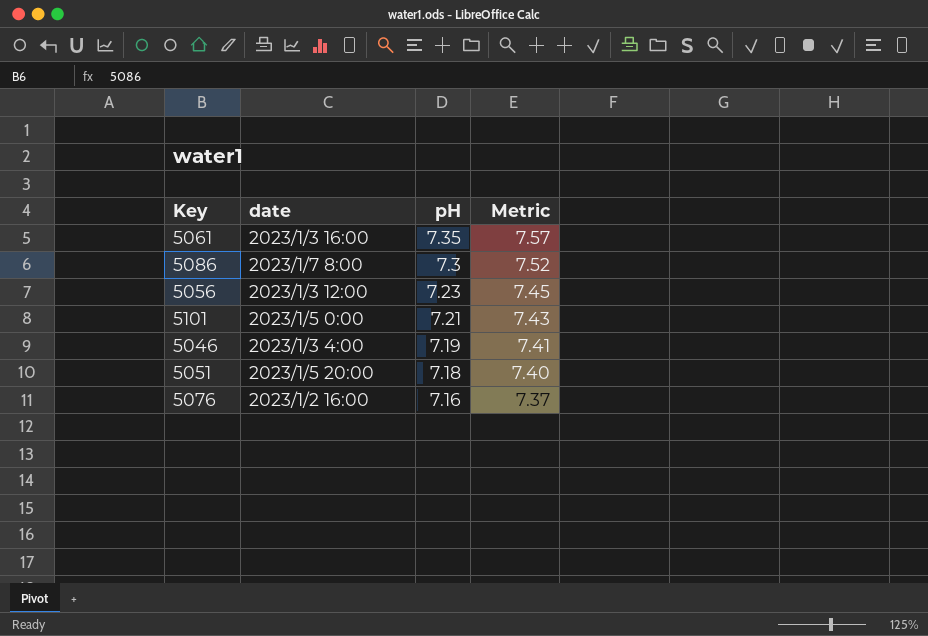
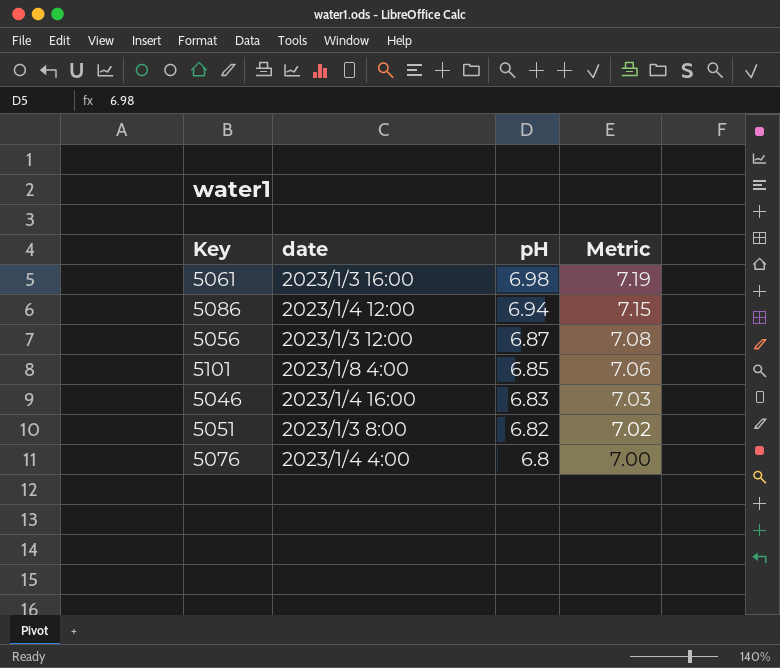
5061 | pH: 7.35 -> 6.98
5061 | Metric: 7.57 -> 7.19
5086 | date: 2023/1/7 8:00 -> 2023/1/4 12:00
5086 | pH: 7.3 -> 6.94
5086 | Metric: 7.52 -> 7.15
5056 | pH: 7.23 -> 6.87
5056 | Metric: 7.45 -> 7.08
5101 | date: 2023/1/5 0:00 -> 2023/1/8 4:00
5101 | pH: 7.21 -> 6.85
5101 | Metric: 7.43 -> 7.06
5046 | date: 2023/1/3 4:00 -> 2023/1/4 16:00
5046 | pH: 7.19 -> 6.83
5046 | Metric: 7.41 -> 7.03
5051 | date: 2023/1/5 20:00 -> 2023/1/3 8:00
5051 | pH: 7.18 -> 6.82
5051 | Metric: 7.40 -> 7.02
5076 | date: 2023/1/2 16:00 -> 2023/1/4 4:00
5076 | pH: 7.16 -> 6.8
5076 | Metric: 7.37 -> 7.00

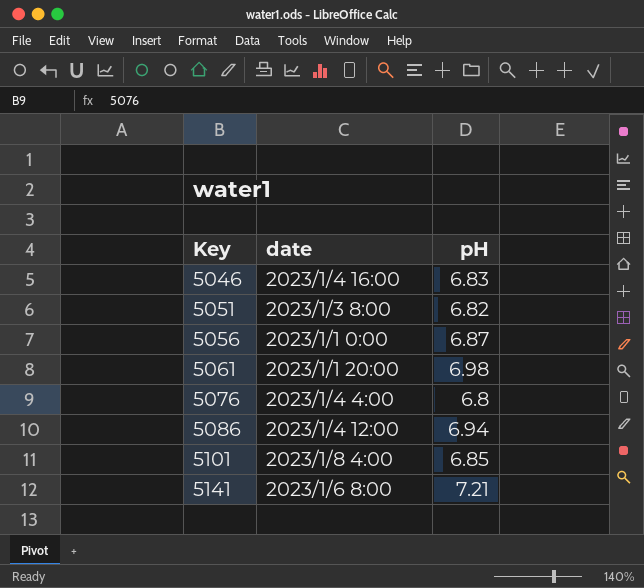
row order: pH descending -> Key ascending
column Metric | formula: [pH] * 1.03 -> none
5056 | date: 2023/1/3 12:00 -> 2023/1/1 0:00
5061 | date: 2023/1/3 16:00 -> 2023/1/1 20:00
row 5141: none -> 2023/1/6 8:00 | 7.21

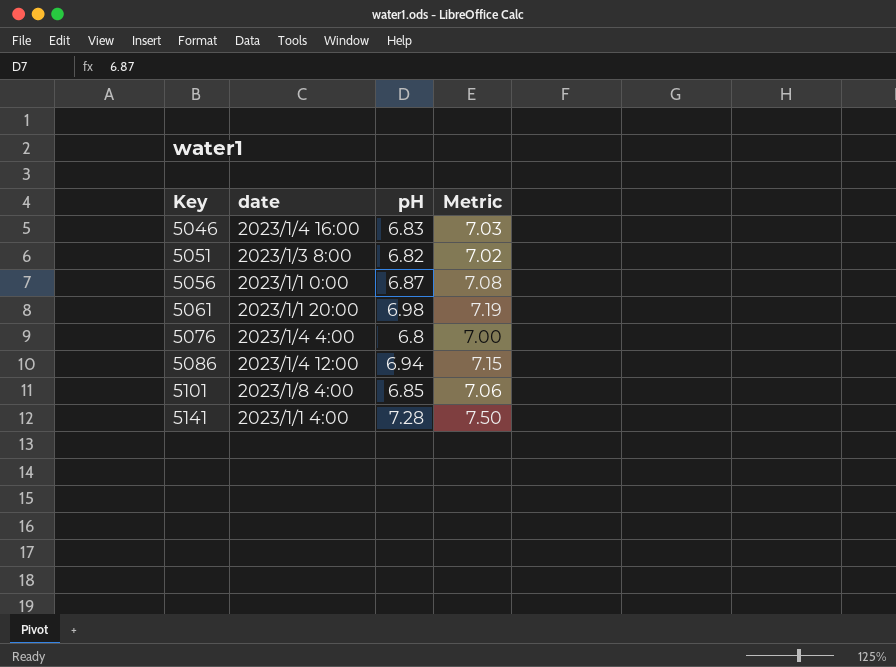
column Metric | formula: none -> [pH] * 1.03
5141 | date: 2023/1/6 8:00 -> 2023/1/1 4:00
5141 | pH: 7.21 -> 7.28

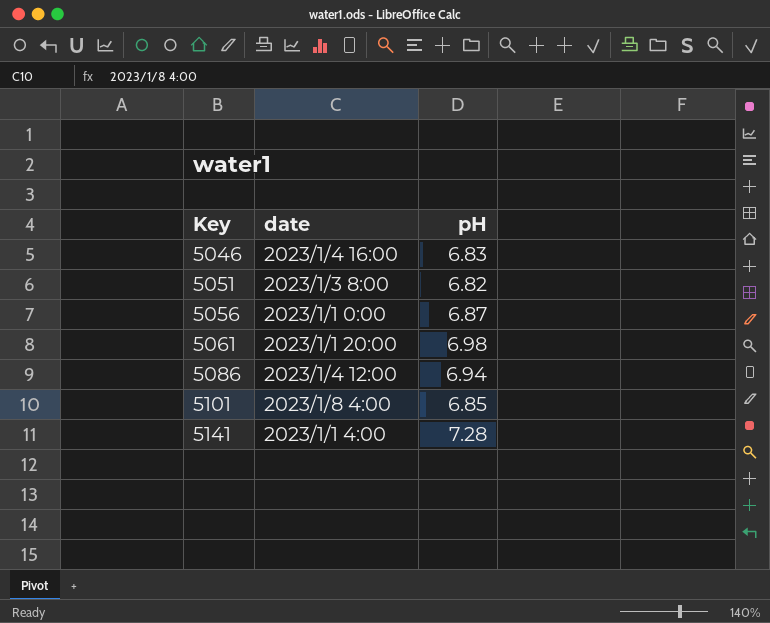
column Metric | formula: [pH] * 1.03 -> none
row 5076: 2023/1/4 4:00 | 6.8 | 7.00 -> none

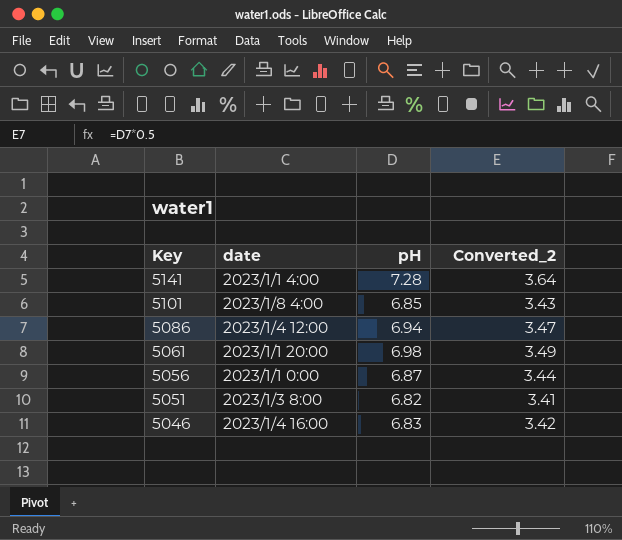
row order: Key ascending -> Key descending
column Converted_2 | formula: none -> [pH] * 0.5

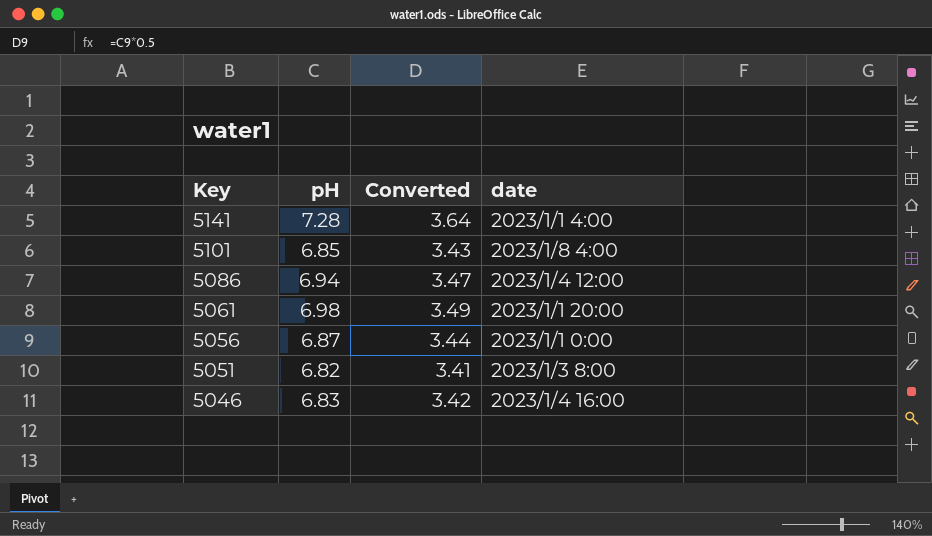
column name: Converted_2 -> Converted
column date | position: 2 -> 4

